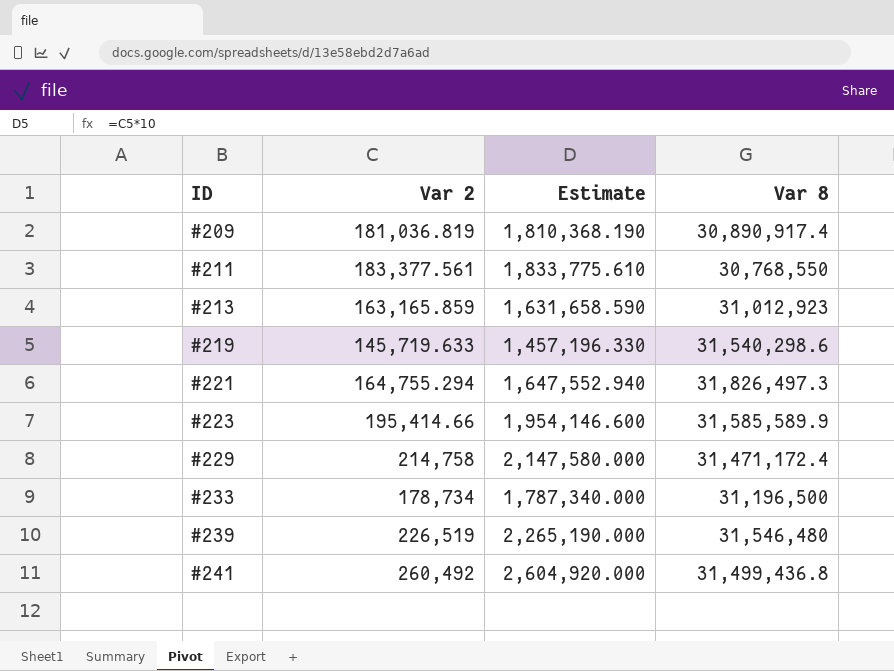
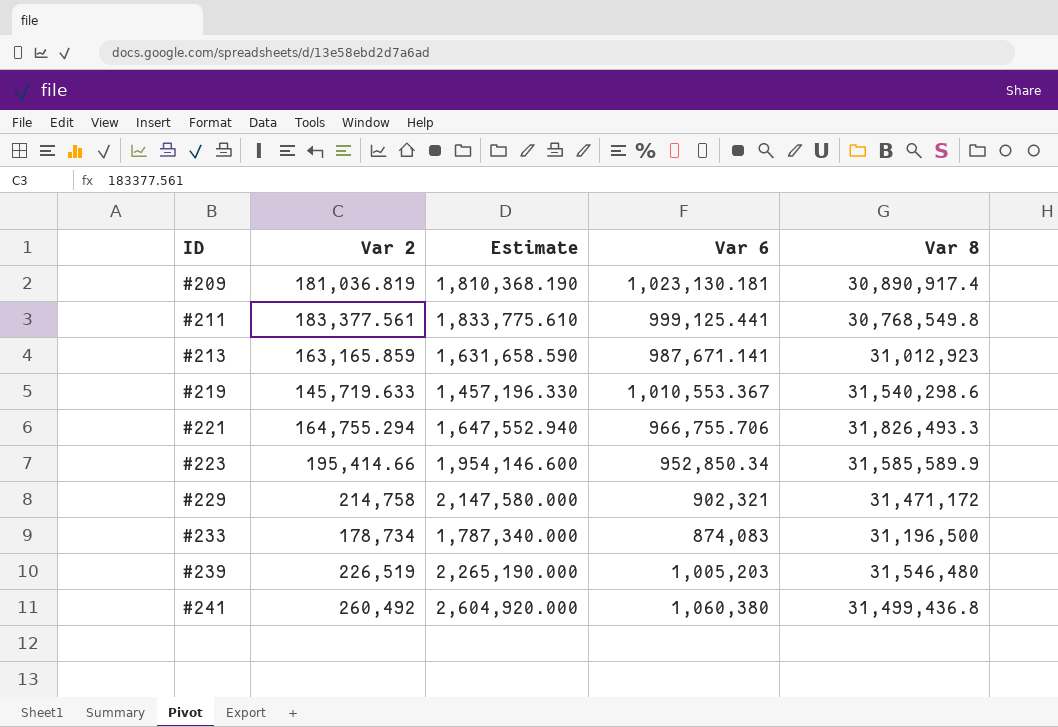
column Var 6 | position: none -> 4
#211 | Var 8: 30,768,550 -> 30,768,549.8
#221 | Var 8: 31,826,497.3 -> 31,826,493.3
#229 | Var 8: 31,471,172.4 -> 31,471,172

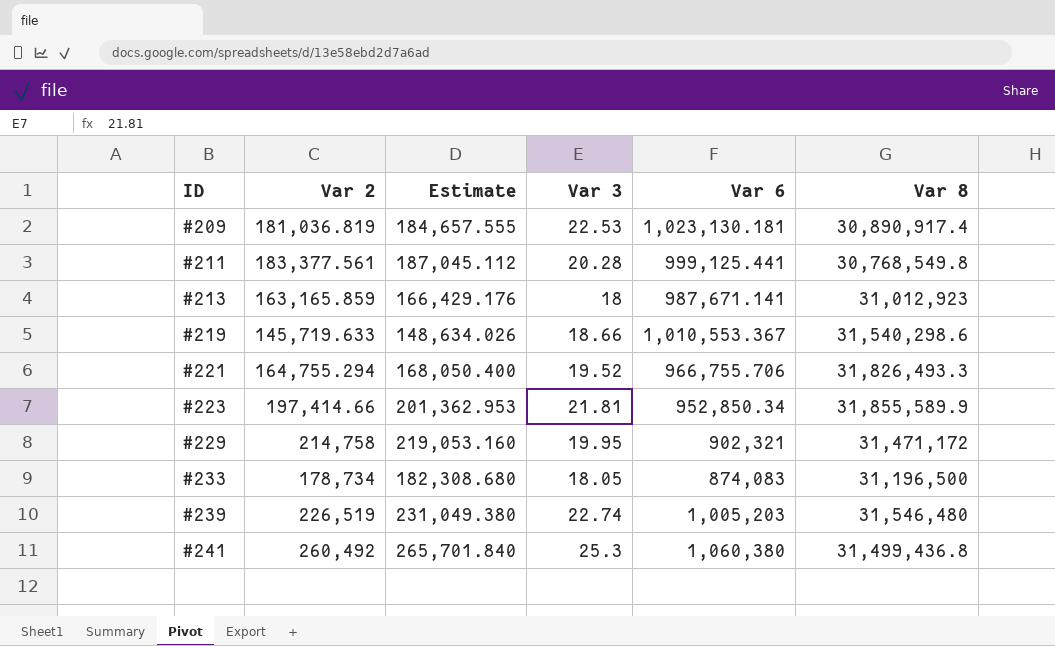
column Estimate | formula: [Var 2] * 10 -> [Var 2] * 1.02
column Var 3 | position: none -> 4
#223 | Var 2: 195,414.66 -> 197,414.66
#223 | Var 8: 31,585,589.9 -> 31,855,589.9

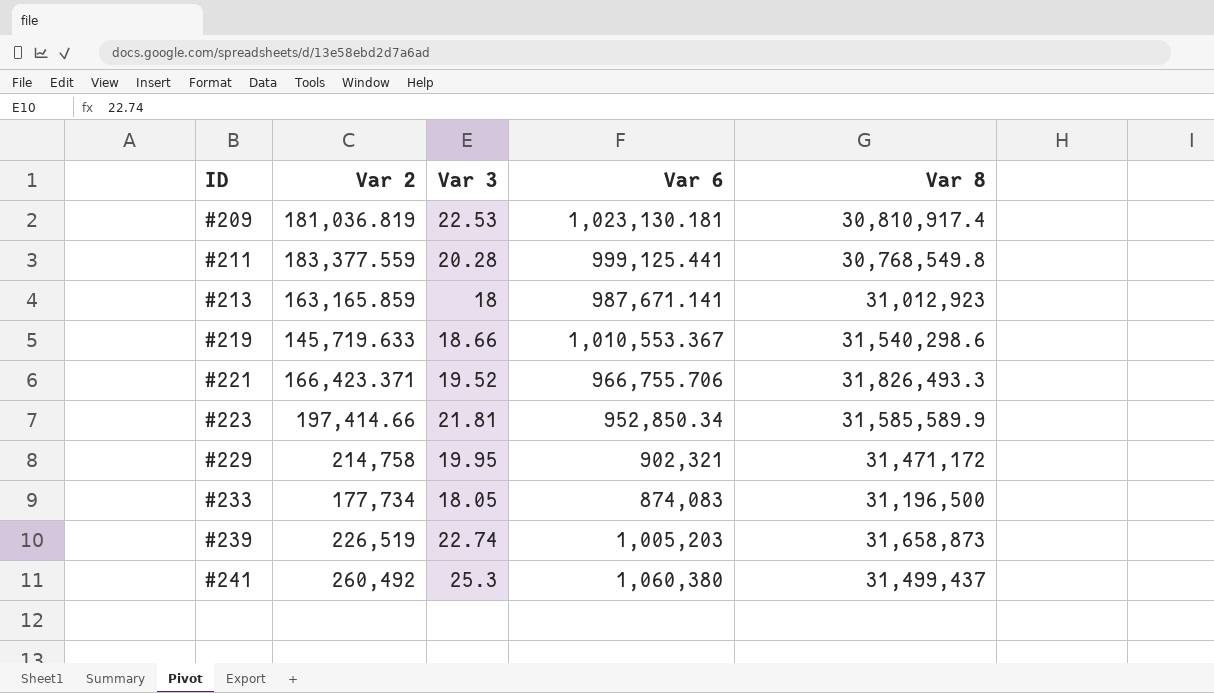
column Estimate | formula: [Var 2] * 1.02 -> none
#209 | Var 8: 30,890,917.4 -> 30,810,917.4
#211 | Var 2: 183,377.561 -> 183,377.559
#221 | Var 2: 164,755.294 -> 166,423.371
#223 | Var 8: 31,855,589.9 -> 31,585,589.9
#233 | Var 2: 178,734 -> 177,734
#239 | Var 8: 31,546,480 -> 31,658,873
#241 | Var 8: 31,499,436.8 -> 31,499,437

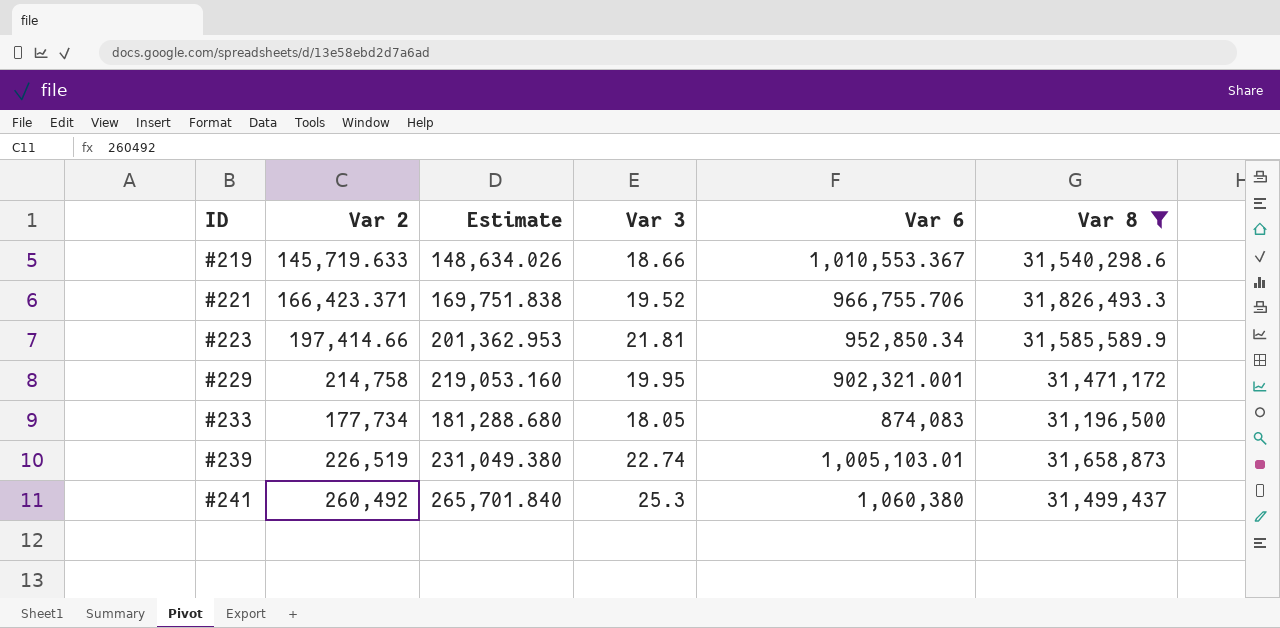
filter: none -> Var 8 >= 31,196,500
column Estimate | formula: none -> [Var 2] * 1.02
#229 | Var 6: 902,321 -> 902,321.001
#239 | Var 6: 1,005,203 -> 1,005,103.01

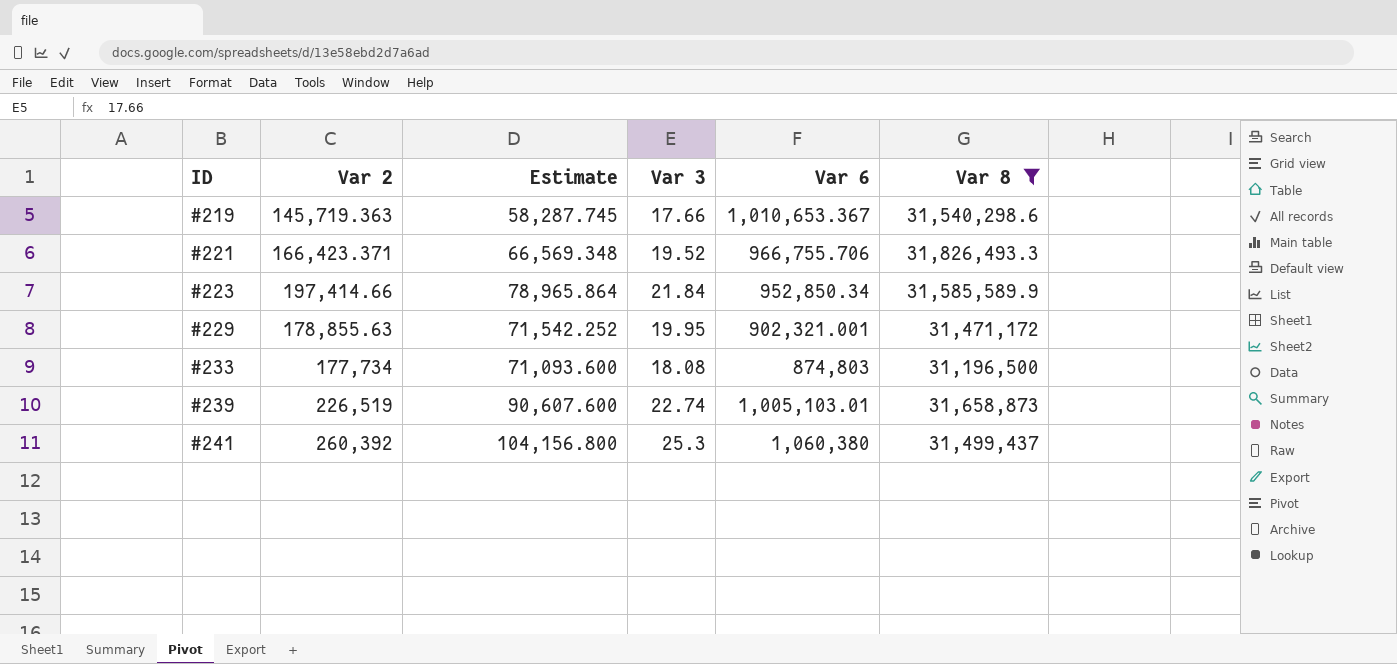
column Estimate | formula: [Var 2] * 1.02 -> [Var 2] * 0.4
#219 | Var 2: 145,719.633 -> 145,719.363
#219 | Var 3: 18.66 -> 17.66
#219 | Var 6: 1,010,553.367 -> 1,010,653.367
#223 | Var 3: 21.81 -> 21.84
#229 | Var 2: 214,758 -> 178,855.63
#233 | Var 3: 18.05 -> 18.08
#233 | Var 6: 874,083 -> 874,803
#241 | Var 2: 260,492 -> 260,392

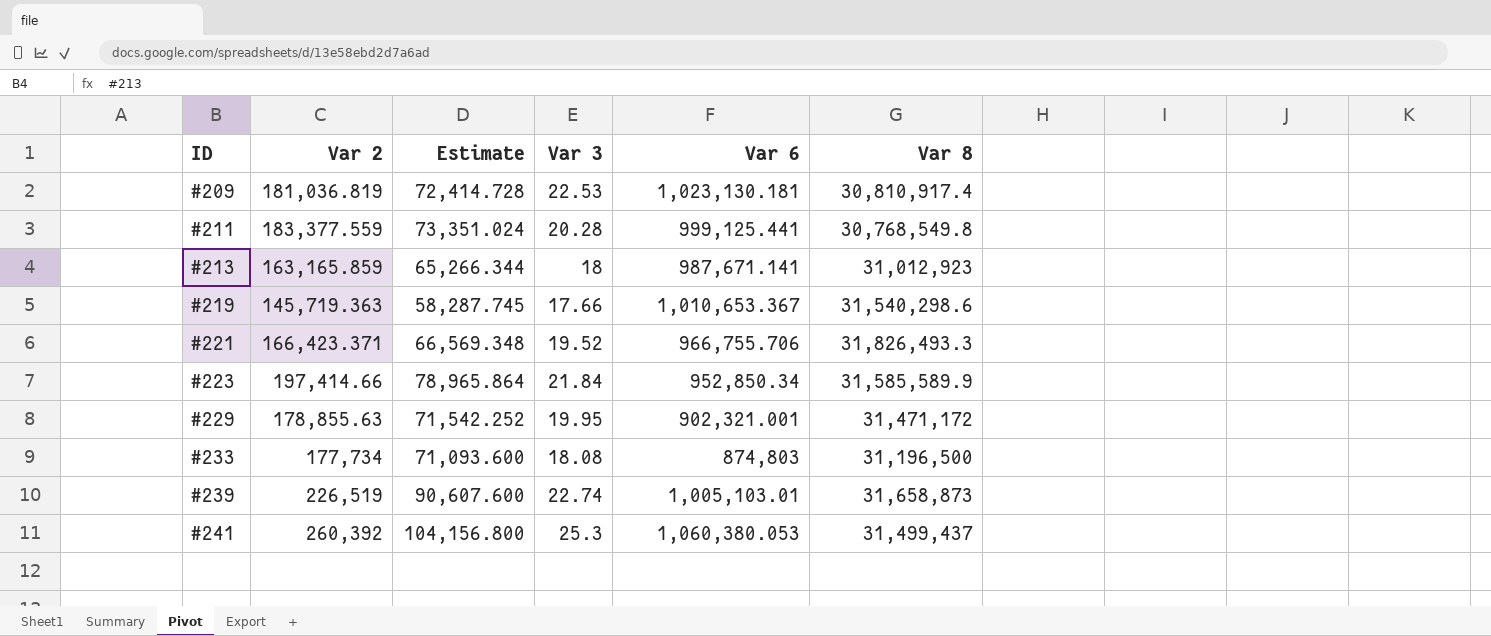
filter: Var 8 >= 31,196,500 -> none
#241 | Var 6: 1,060,380 -> 1,060,380.053

